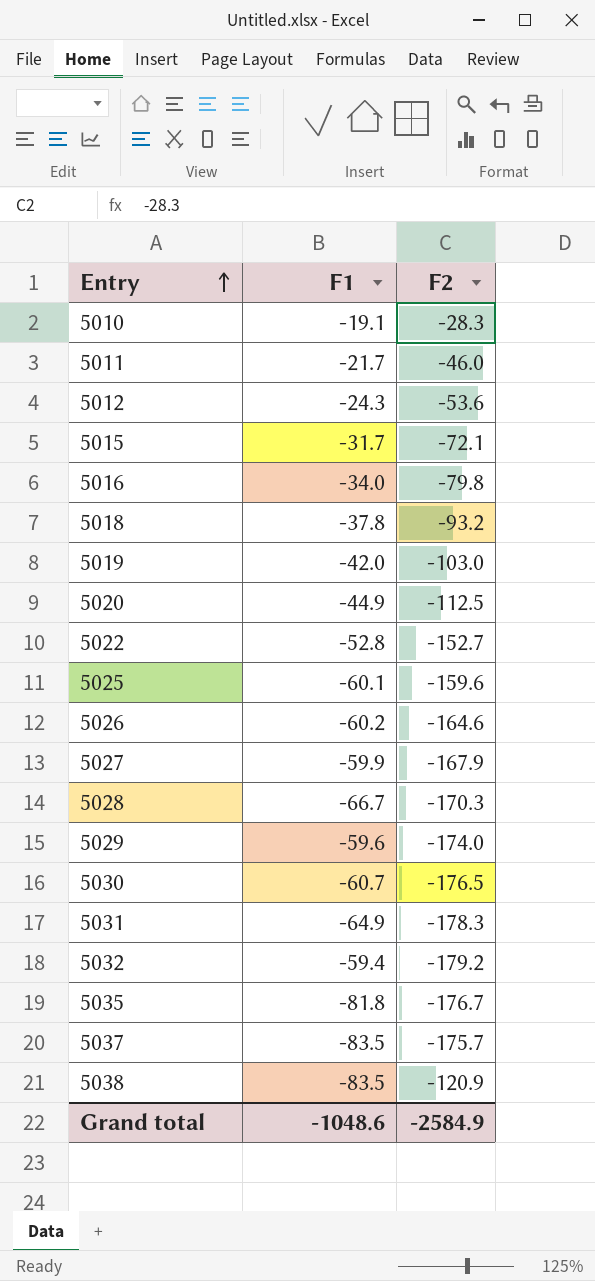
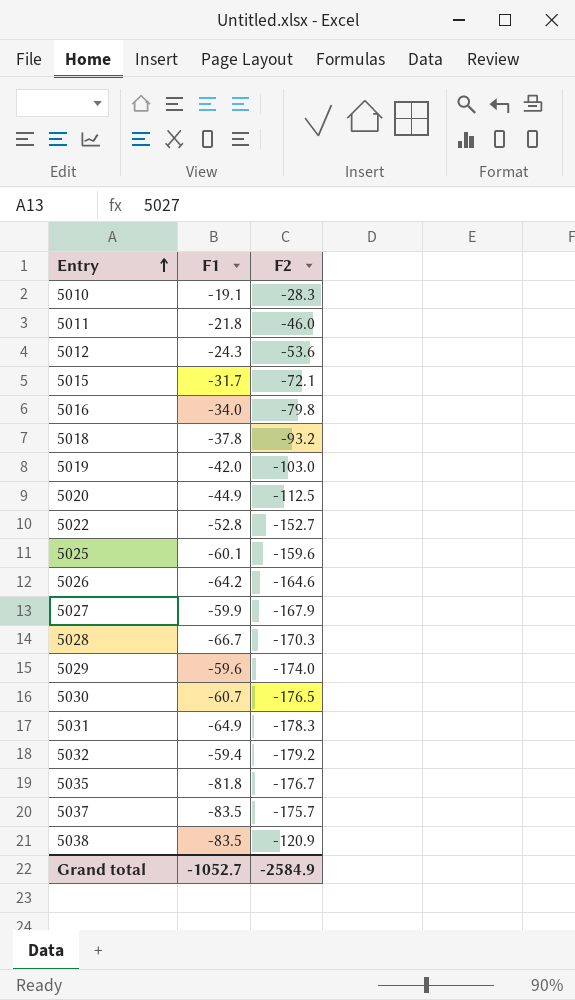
5011 | F1: -21.7 -> -21.8
5026 | F1: -60.2 -> -64.2
Grand total | F1: -1048.6 -> -1052.7

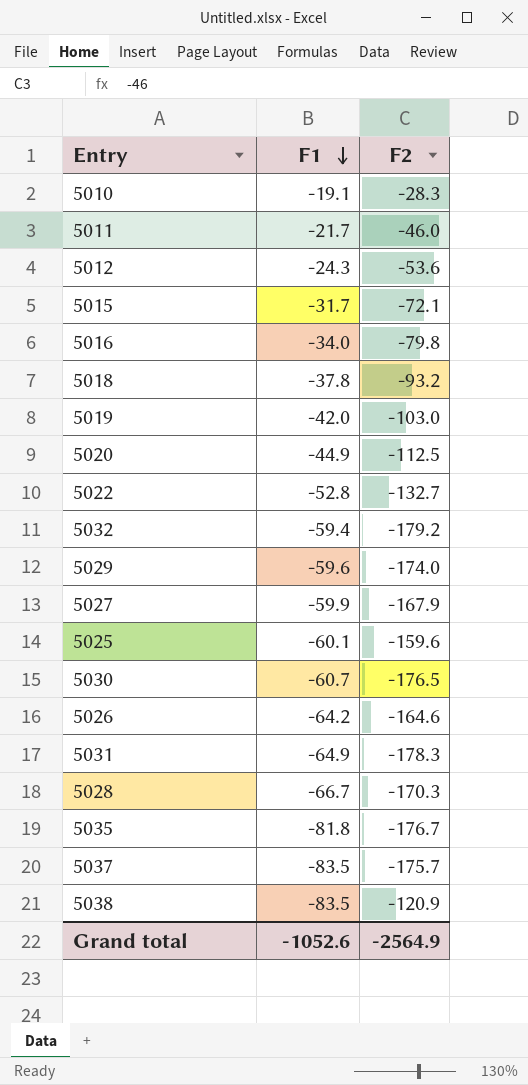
row order: Entry ascending -> F1 descending
5011 | F1: -21.8 -> -21.7
5022 | F2: -152.7 -> -132.7
Grand total | F1: -1052.7 -> -1052.6
Grand total | F2: -2584.9 -> -2564.9

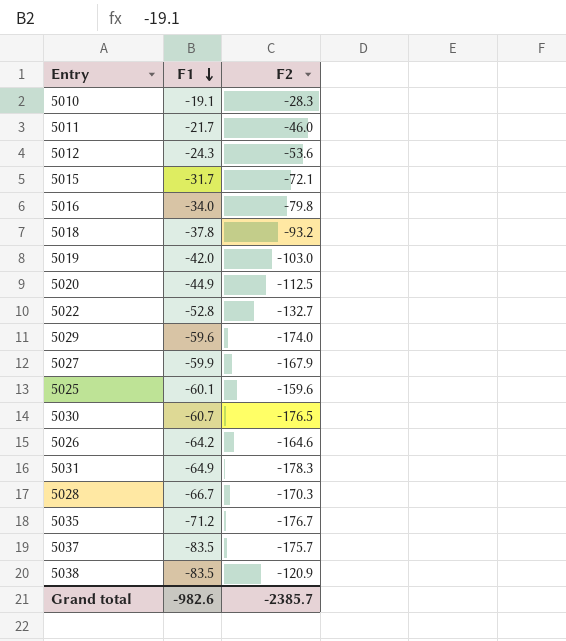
row 5032: -59.4 | -179.2 -> none
5035 | F1: -81.8 -> -71.2
Grand total | F1: -1052.6 -> -982.6
Grand total | F2: -2564.9 -> -2385.7

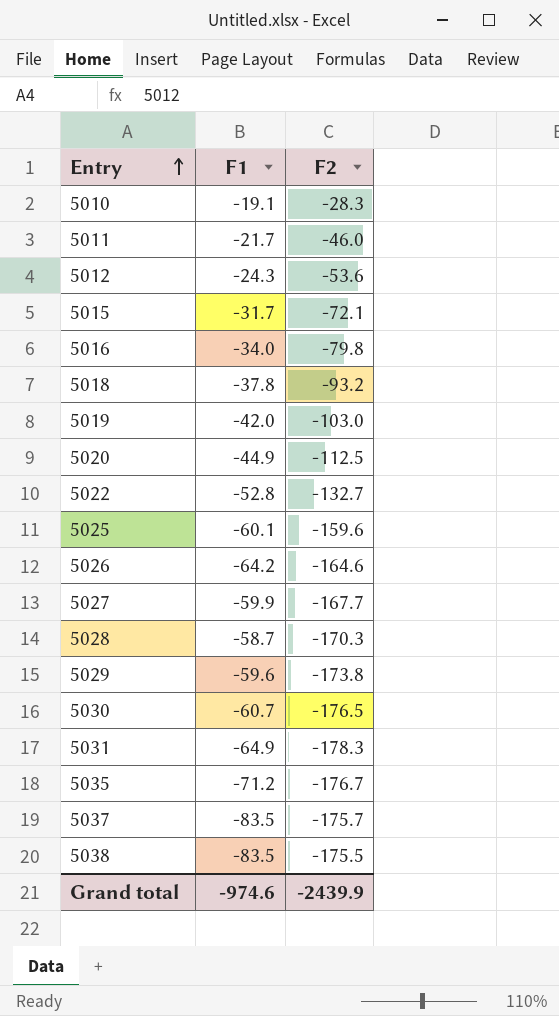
row order: F1 descending -> Entry ascending
5027 | F2: -167.9 -> -167.7
5028 | F1: -66.7 -> -58.7
5029 | F2: -174.0 -> -173.8
5038 | F2: -120.9 -> -175.5
Grand total | F1: -982.6 -> -974.6
Grand total | F2: -2385.7 -> -2439.9

